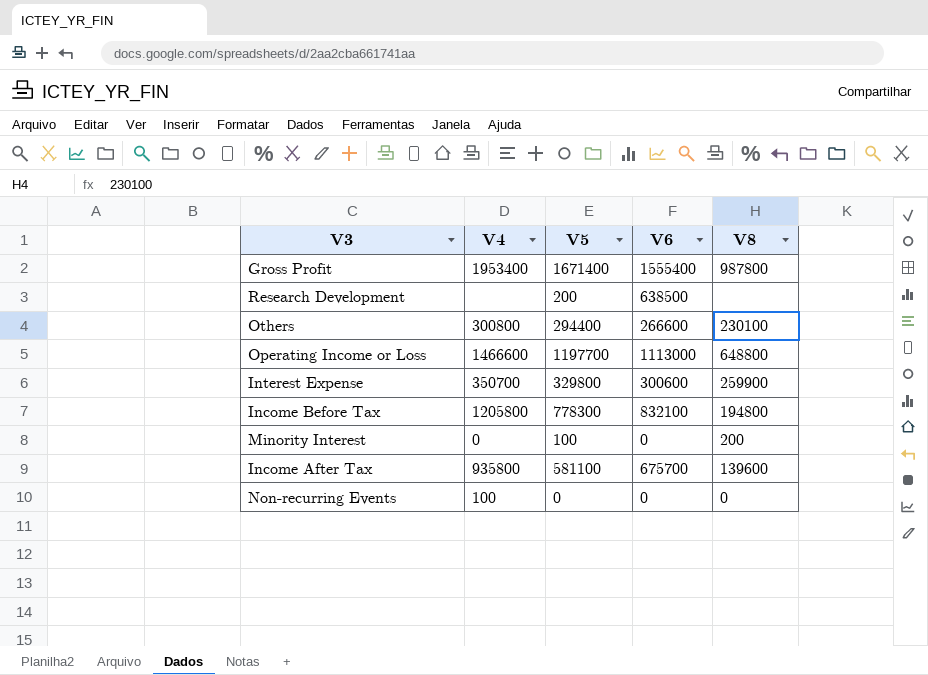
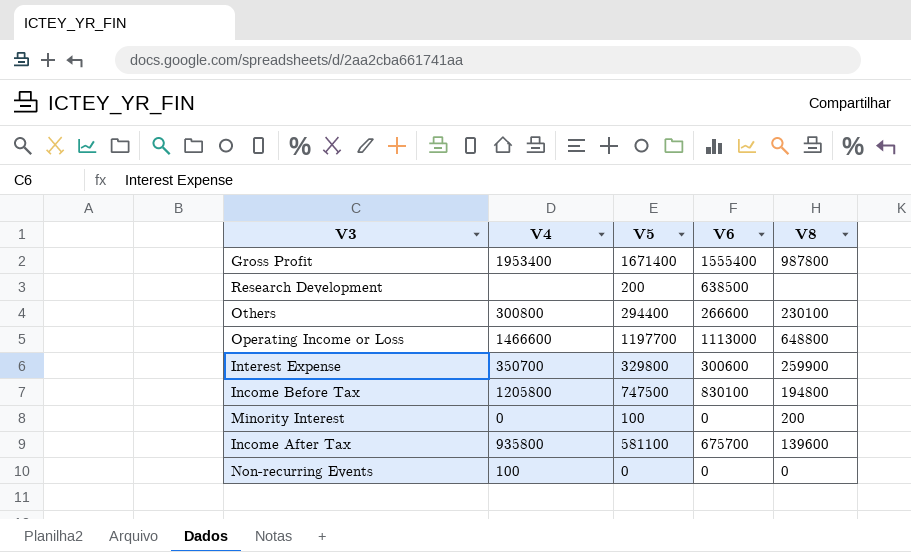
Income Before Tax | V5: 778300 -> 747500
Income Before Tax | V6: 832100 -> 830100

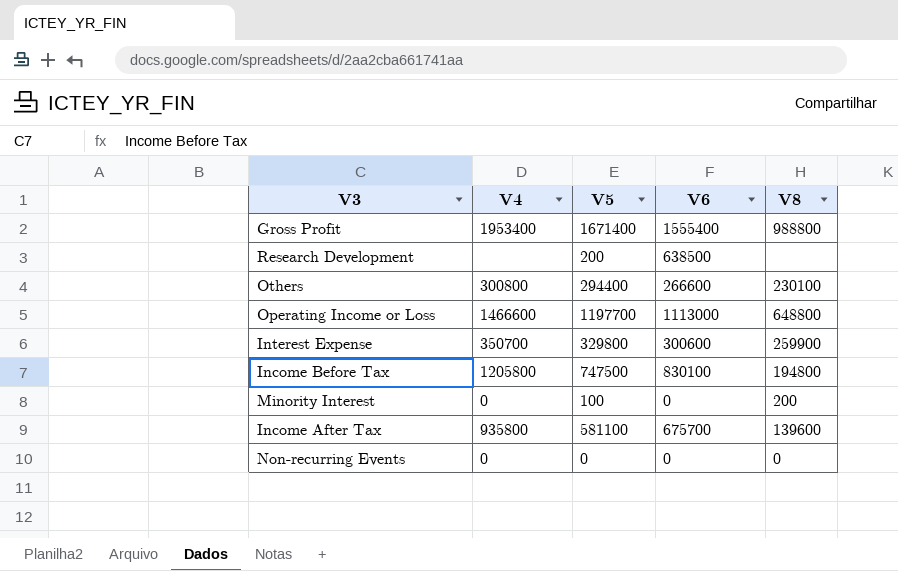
Gross Profit | V8: 987800 -> 988800
Non-recurring Events | V4: 100 -> 0

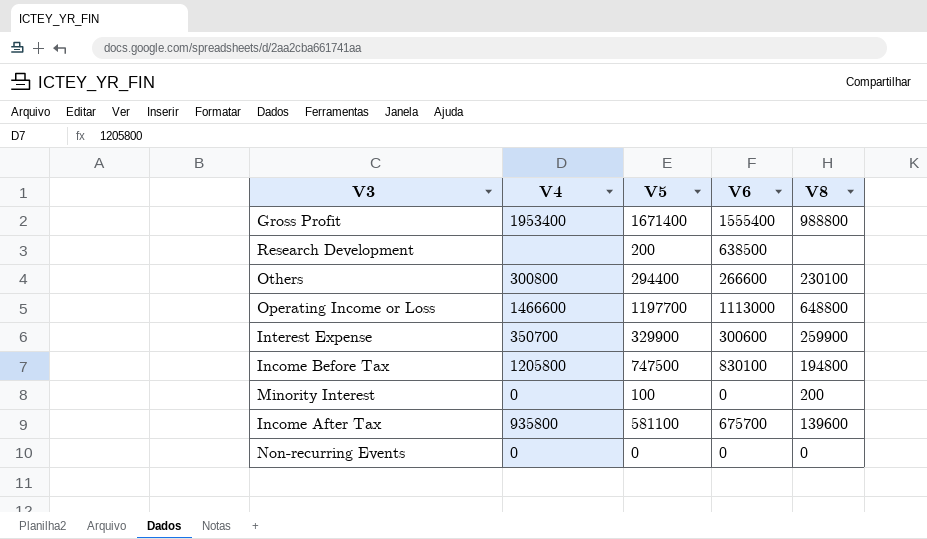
Interest Expense | V5: 329800 -> 329900

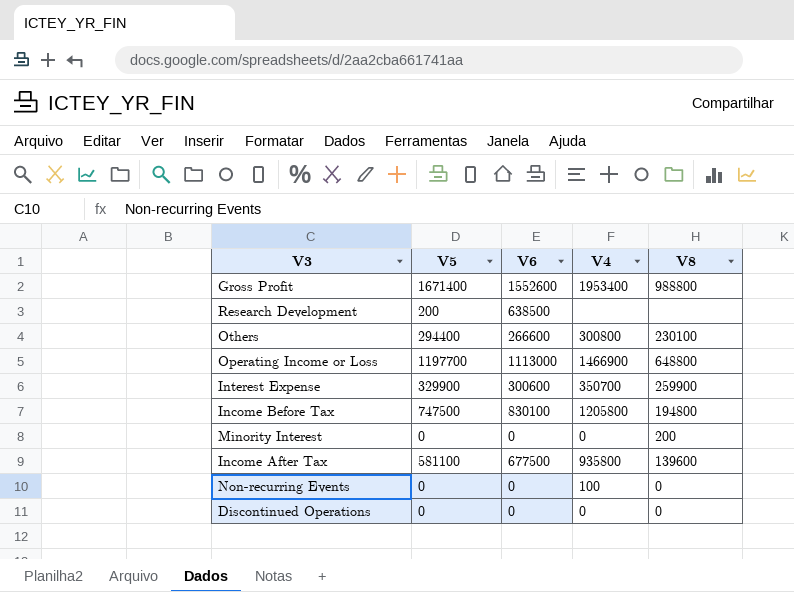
column V4 | position: 2 -> 4
Gross Profit | V6: 1555400 -> 1552600
Operating Income or Loss | V4: 1466600 -> 1466900
Minority Interest | V5: 100 -> 0
Income After Tax | V6: 675700 -> 677500
Non-recurring Events | V4: 0 -> 100
row Discontinued Operations: none -> 0 | 0 | 0 | 0

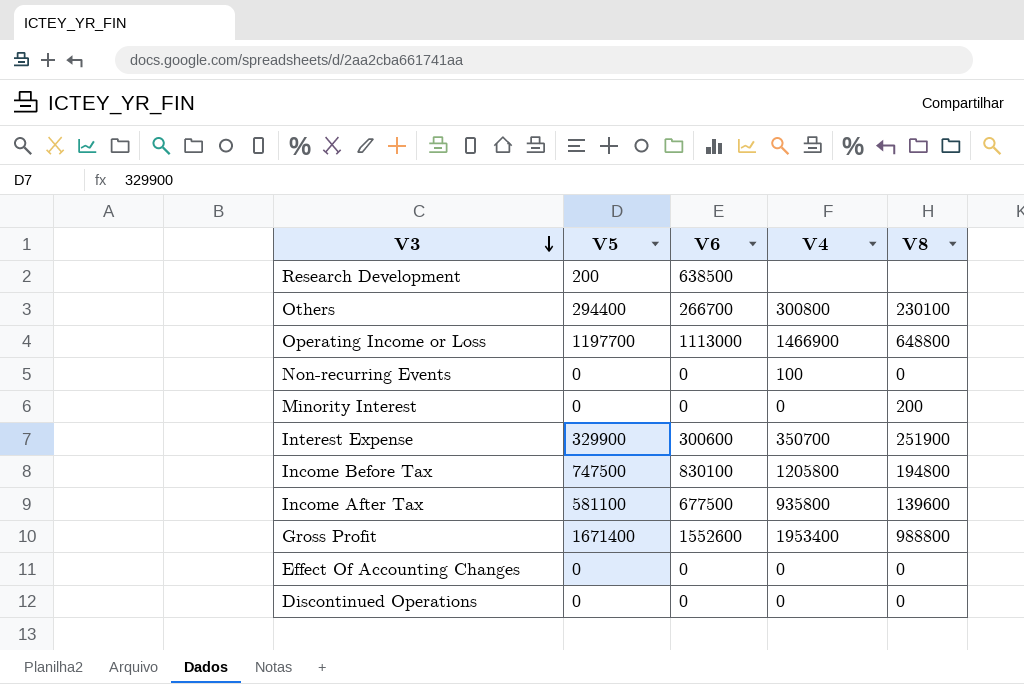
row order: none -> V3 descending
Others | V6: 266600 -> 266700
Interest Expense | V8: 259900 -> 251900
row Effect Of Accounting Changes: none -> 0 | 0 | 0 | 0

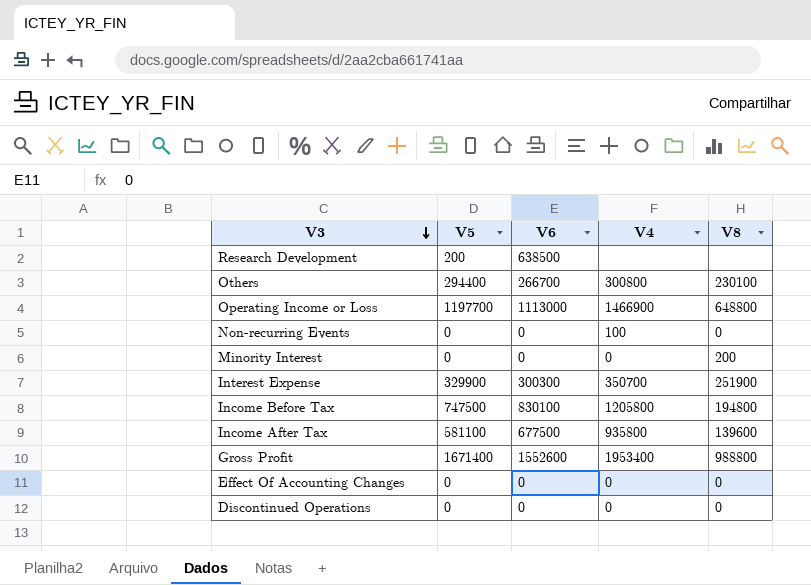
Interest Expense | V6: 300600 -> 300300

